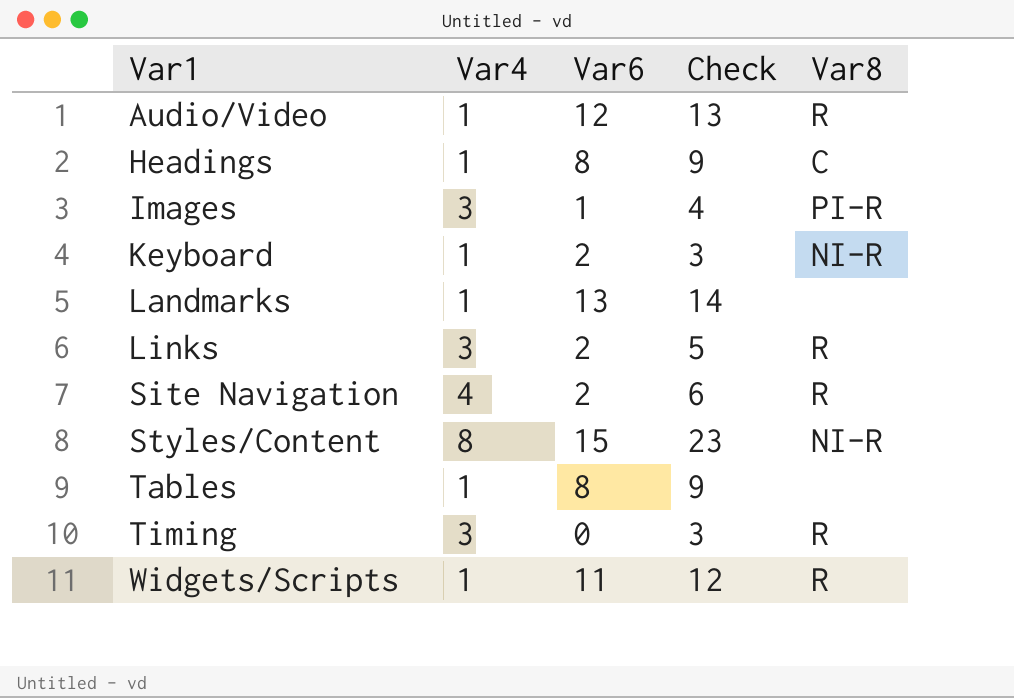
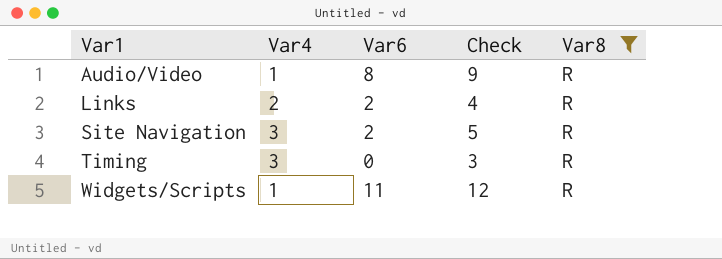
filter: none -> Var8 = R
Audio/Video | Var6: 12 -> 8
Audio/Video | Check: 13 -> 9
Links | Var4: 3 -> 2
Links | Check: 5 -> 4
Site Navigation | Var4: 4 -> 3
Site Navigation | Check: 6 -> 5

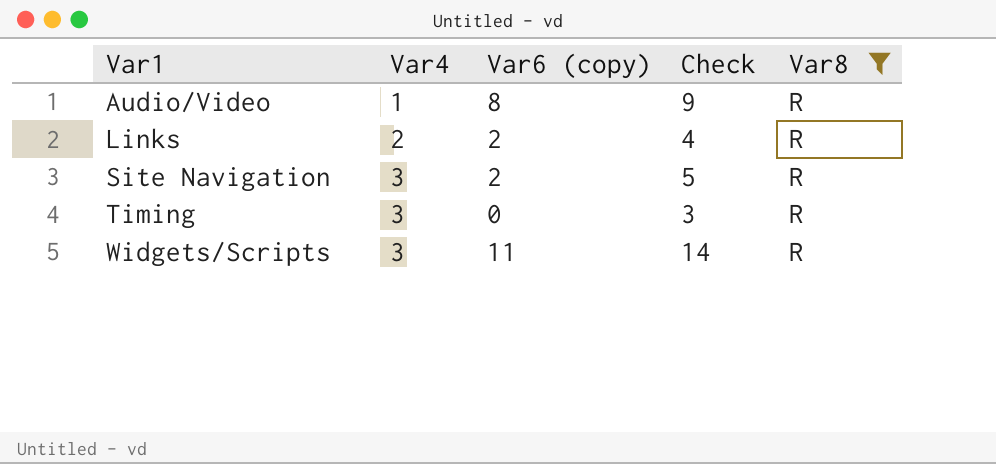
column name: Var6 -> Var6 (copy)
Widgets/Scripts | Var4: 1 -> 3
Widgets/Scripts | Check: 12 -> 14

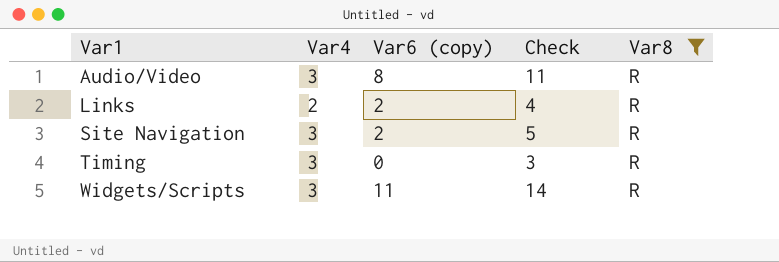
Audio/Video | Var4: 1 -> 3
Audio/Video | Check: 9 -> 11

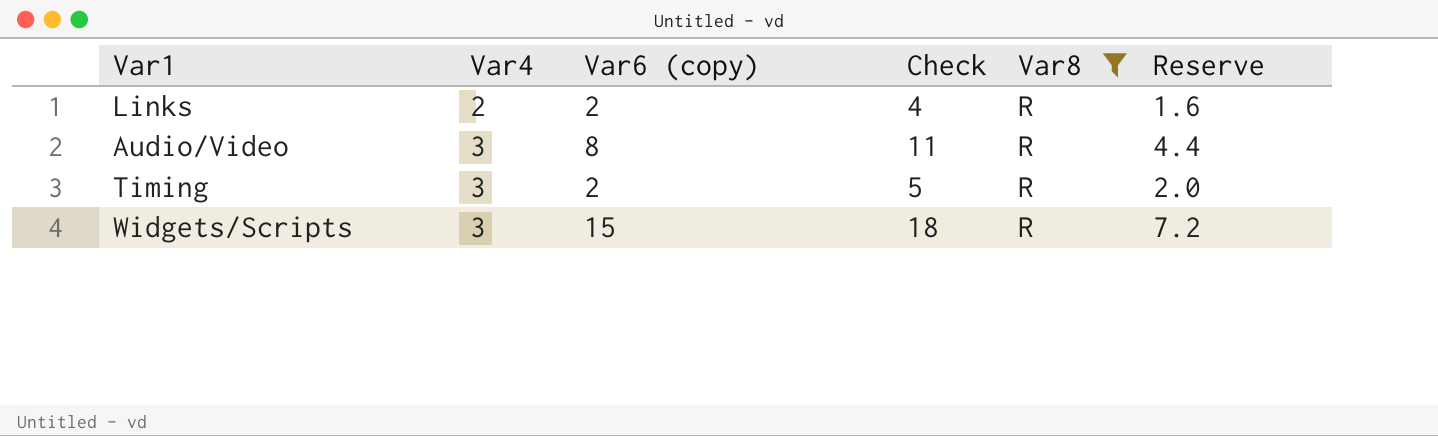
row order: Var1 ascending -> Var4 ascending
column Reserve | formula: none -> [Check] * 0.4
row Site Navigation: 3 | 2 | 5 | R -> none
Timing | Var6 (copy): 0 -> 2
Timing | Check: 3 -> 5
Widgets/Scripts | Var6 (copy): 11 -> 15
Widgets/Scripts | Check: 14 -> 18

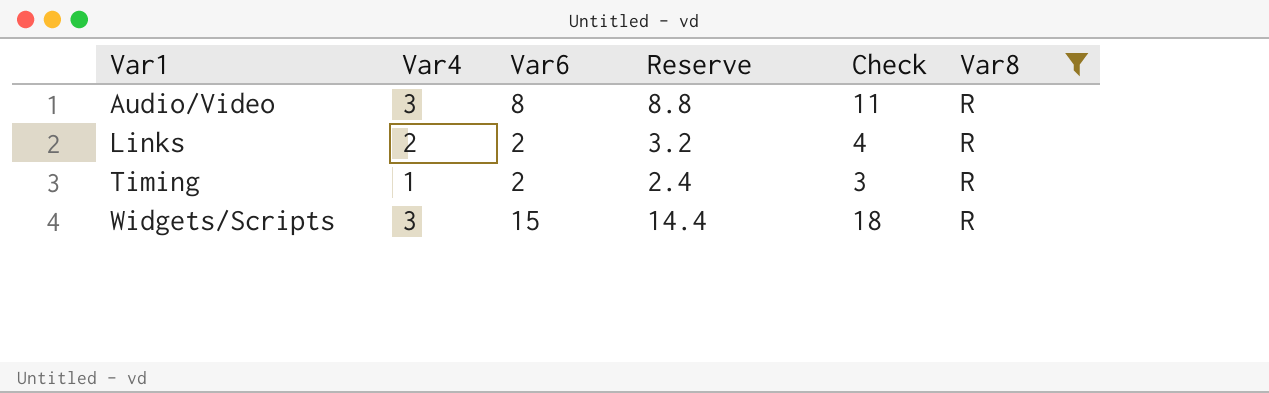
row order: Var4 ascending -> Var1 ascending
column name: Var6 (copy) -> Var6
column Reserve | formula: [Check] * 0.4 -> [Check] * 0.8
column Reserve | position: 6 -> 4
Timing | Var4: 3 -> 1
Timing | Check: 5 -> 3

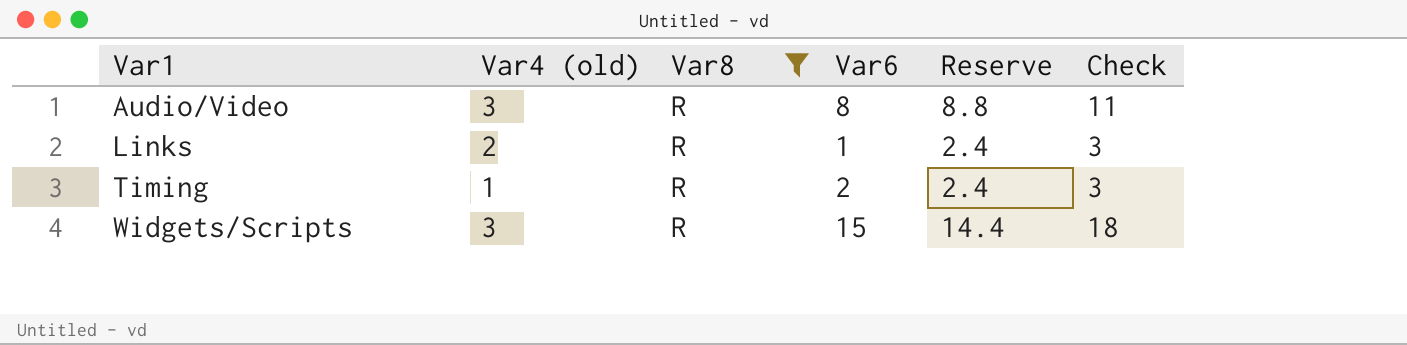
column name: Var4 -> Var4 (old)
column Var8 | position: 6 -> 3
Links | Var6: 2 -> 1
Links | Reserve: 3.2 -> 2.4
Links | Check: 4 -> 3

